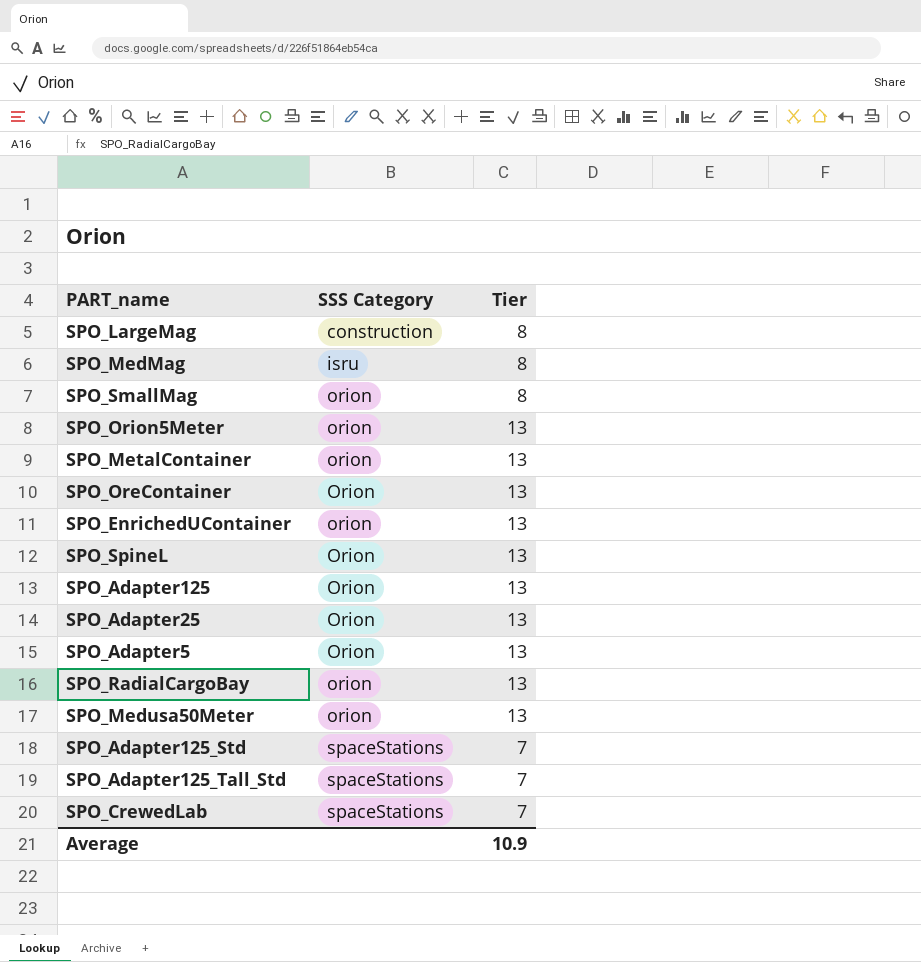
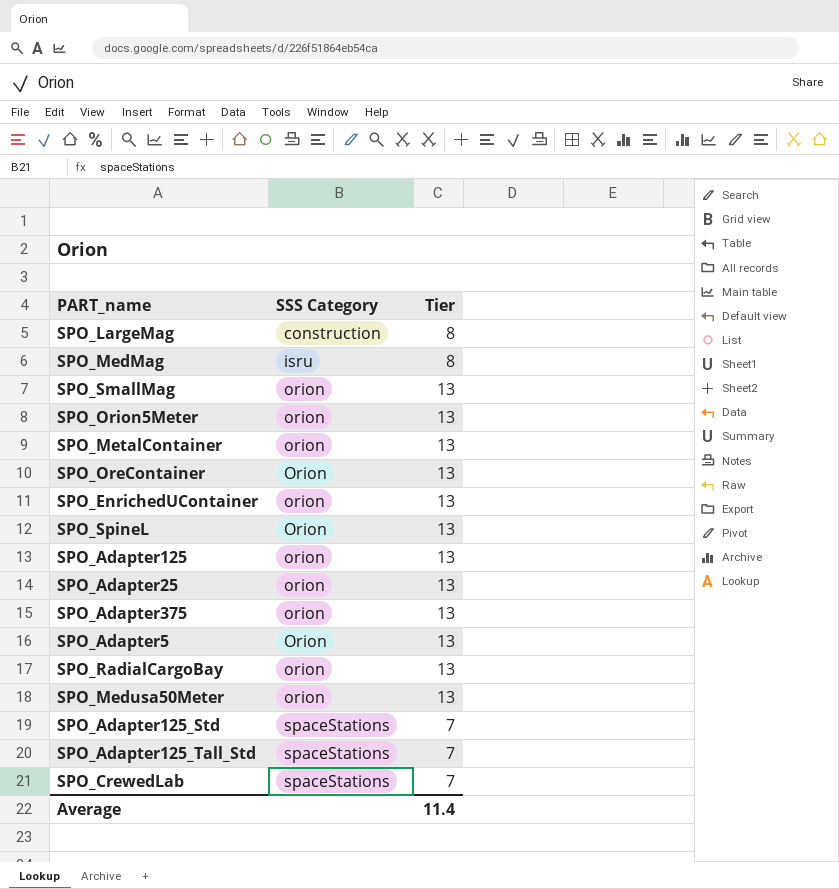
SPO_SmallMag | Tier: 8 -> 13
SPO_Adapter125 | SSS Category: Orion -> orion
SPO_Adapter25 | SSS Category: Orion -> orion
row SPO_Adapter375: none -> orion | 13
Average | Tier: 10.9 -> 11.4

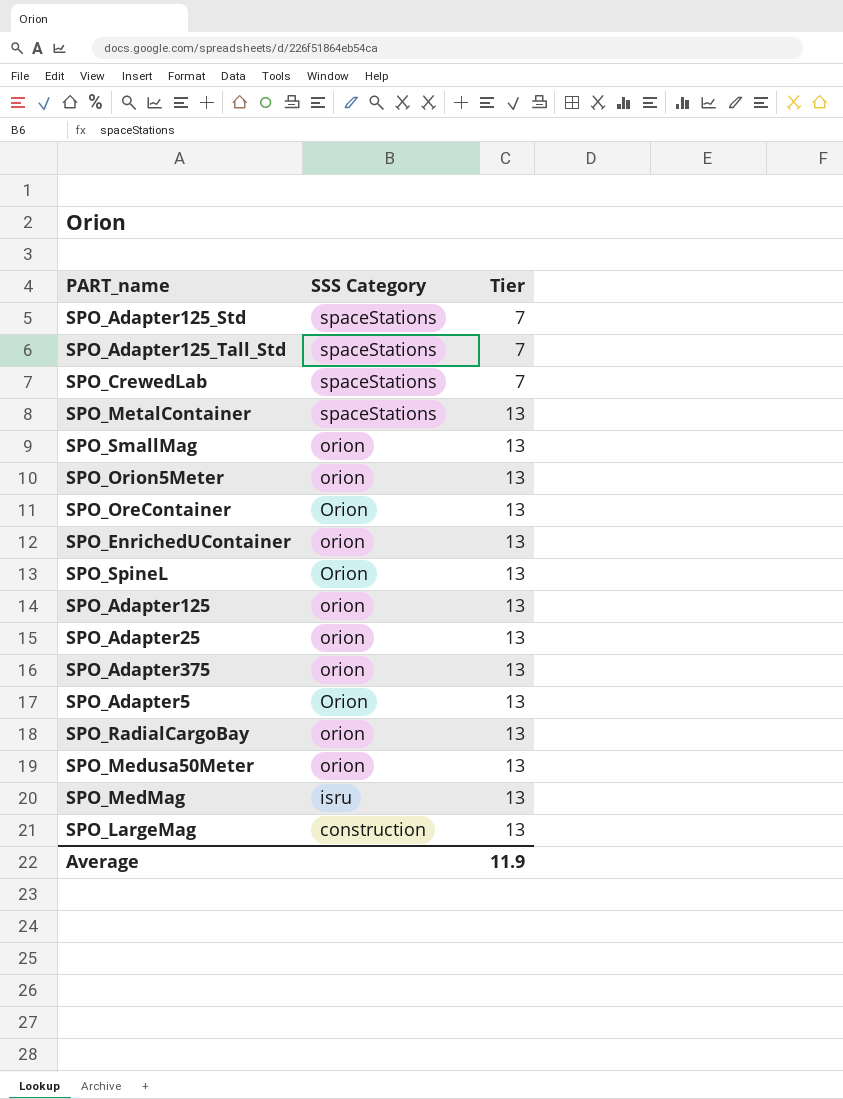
row order: SSS Category ascending -> SSS Category descending
SPO_MetalContainer | SSS Category: orion -> spaceStations
SPO_MedMag | Tier: 8 -> 13
SPO_LargeMag | Tier: 8 -> 13
Average | Tier: 11.4 -> 11.9

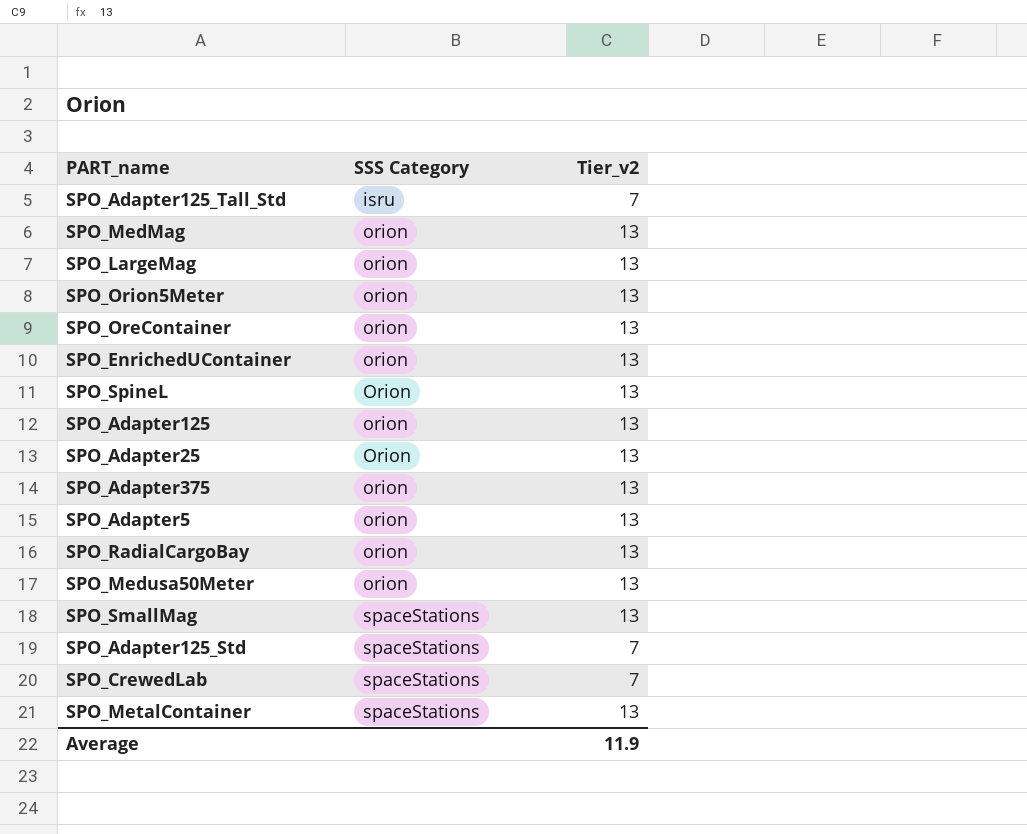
row order: SSS Category descending -> SSS Category ascending
column name: Tier -> Tier_v2
SPO_Adapter125_Tall_Std | SSS Category: spaceStations -> isru
SPO_MedMag | SSS Category: isru -> orion
SPO_LargeMag | SSS Category: construction -> orion
SPO_OreContainer | SSS Category: Orion -> orion
SPO_Adapter25 | SSS Category: orion -> Orion
SPO_Adapter5 | SSS Category: Orion -> orion
SPO_SmallMag | SSS Category: orion -> spaceStations

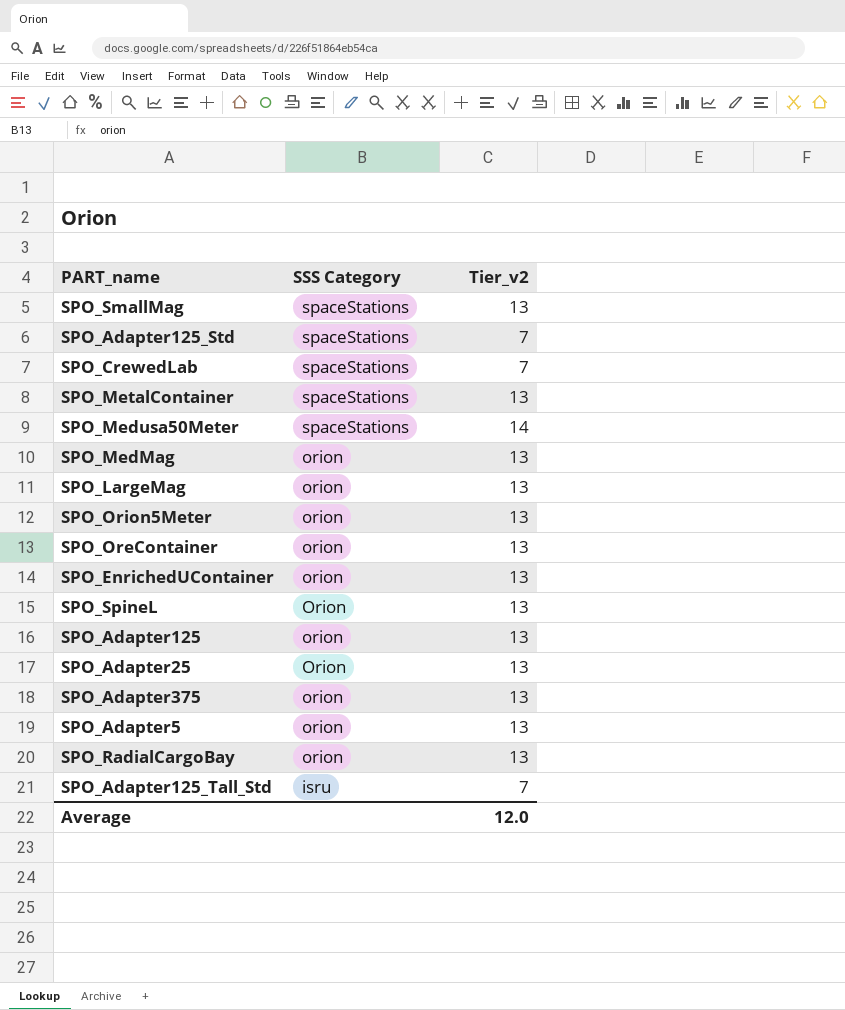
row order: SSS Category ascending -> SSS Category descending
SPO_Medusa50Meter | SSS Category: orion -> spaceStations
SPO_Medusa50Meter | Tier_v2: 13 -> 14
Average | Tier_v2: 11.9 -> 12.0

